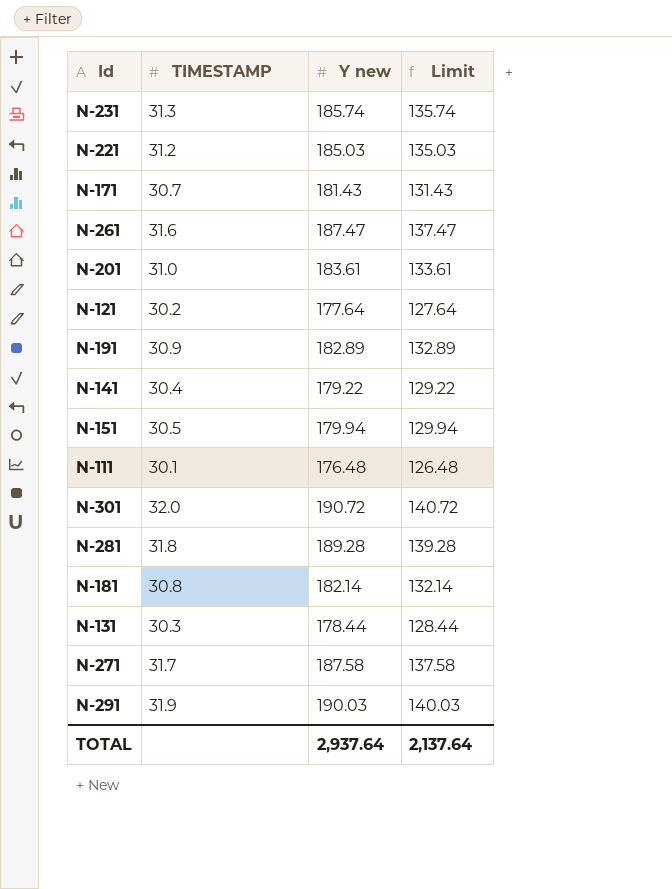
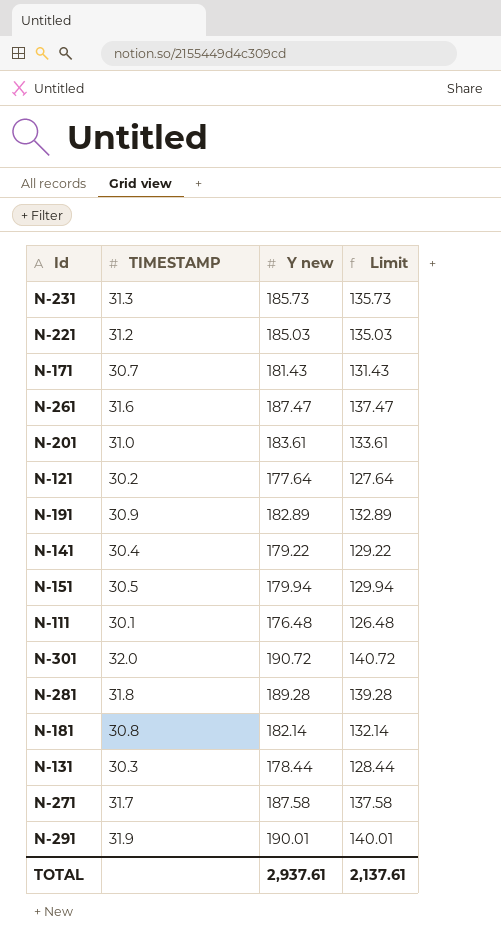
N-231 | Y new: 185.74 -> 185.73
N-231 | Limit: 135.74 -> 135.73
N-291 | Y new: 190.03 -> 190.01
N-291 | Limit: 140.03 -> 140.01
TOTAL | Y new: 2,937.64 -> 2,937.61
TOTAL | Limit: 2,137.64 -> 2,137.61

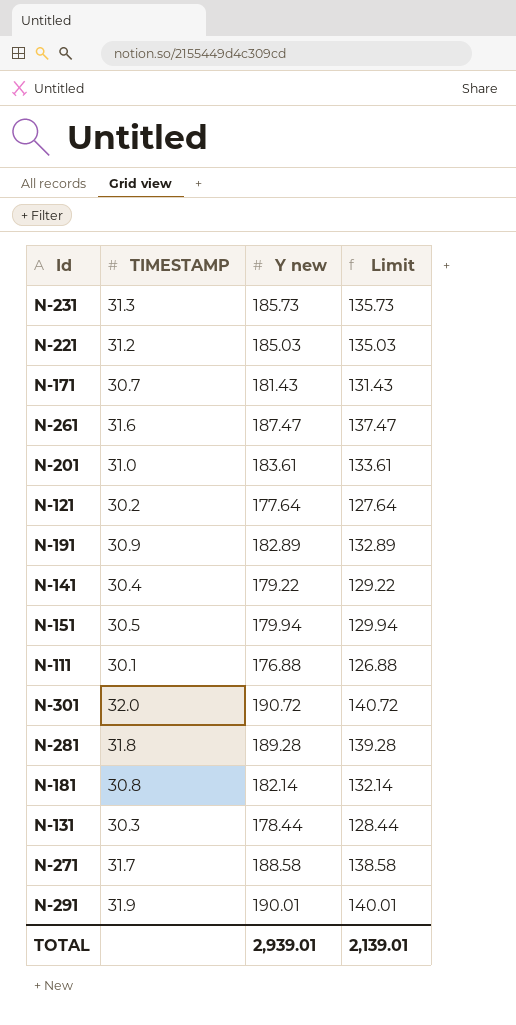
N-111 | Y new: 176.48 -> 176.88
N-111 | Limit: 126.48 -> 126.88
N-271 | Y new: 187.58 -> 188.58
N-271 | Limit: 137.58 -> 138.58
TOTAL | Y new: 2,937.61 -> 2,939.01
TOTAL | Limit: 2,137.61 -> 2,139.01

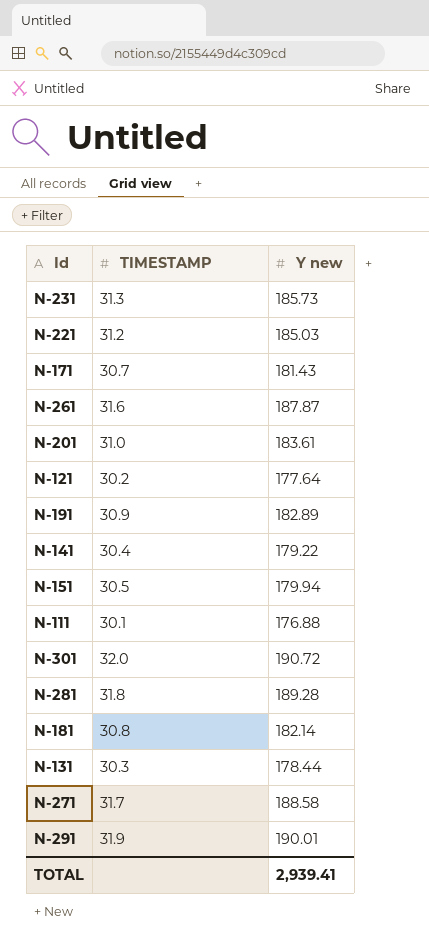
column Limit | formula: [Y new] - 50 -> none
N-261 | Y new: 187.47 -> 187.87
TOTAL | Y new: 2,939.01 -> 2,939.41

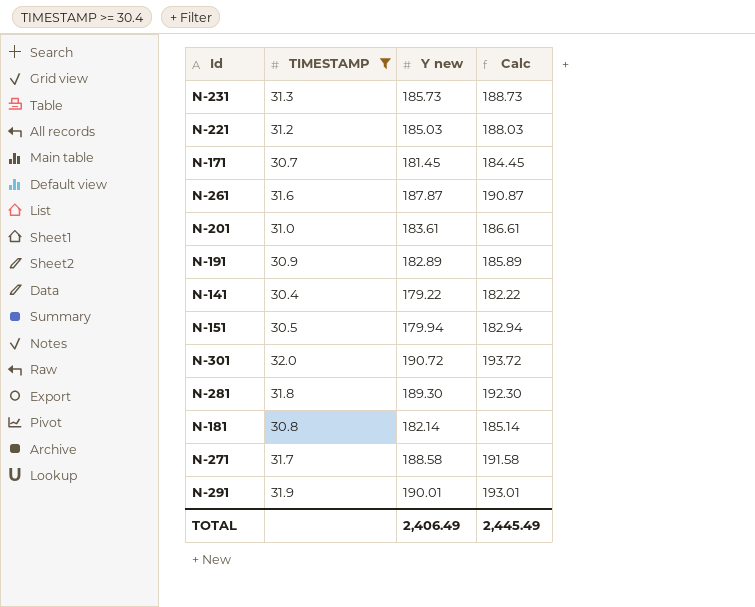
filter: none -> TIMESTAMP >= 30.4
column Calc | formula: none -> [Y new] + 3
N-171 | Y new: 181.43 -> 181.45
N-281 | Y new: 189.28 -> 189.30
TOTAL | Y new: 2,939.41 -> 2,406.49

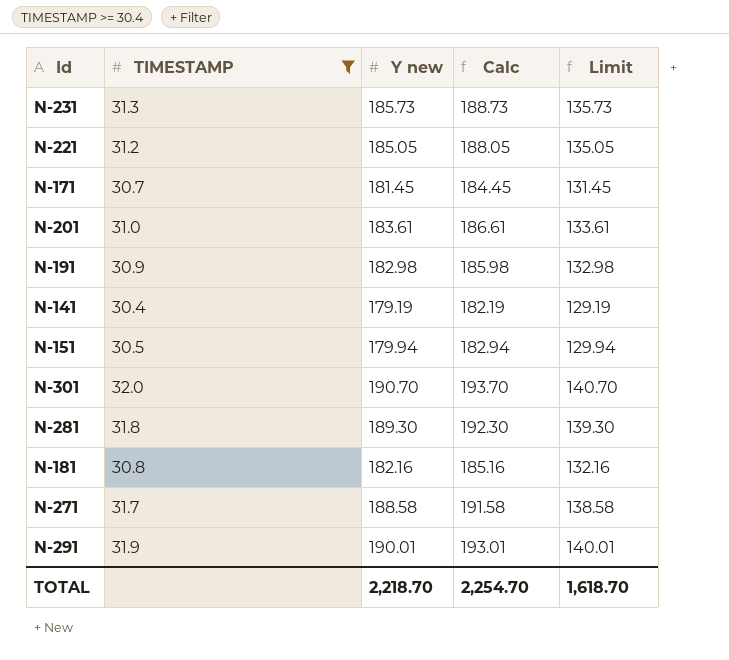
column Limit | formula: none -> [Y new] - 50
row N-261: 31.6 | 187.87 | 190.87 -> none
N-221 | Y new: 185.03 -> 185.05
N-221 | Calc: 188.03 -> 188.05
N-191 | Y new: 182.89 -> 182.98
N-191 | Calc: 185.89 -> 185.98
N-141 | Y new: 179.22 -> 179.19
N-141 | Calc: 182.22 -> 182.19
N-301 | Y new: 190.72 -> 190.70
N-301 | Calc: 193.72 -> 193.70
N-181 | Y new: 182.14 -> 182.16
N-181 | Calc: 185.14 -> 185.16
TOTAL | Y new: 2,406.49 -> 2,218.70
TOTAL | Calc: 2,445.49 -> 2,254.70

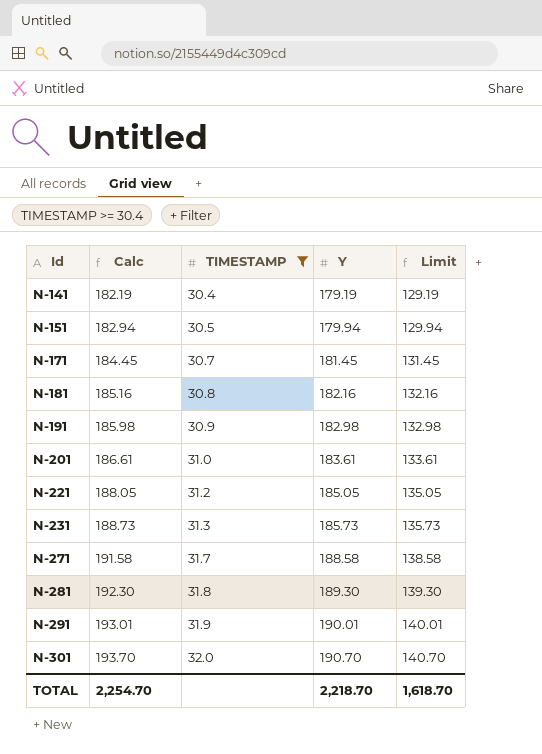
row order: none -> Id ascending
column Calc | position: 4 -> 2
column name: Y new -> Y

